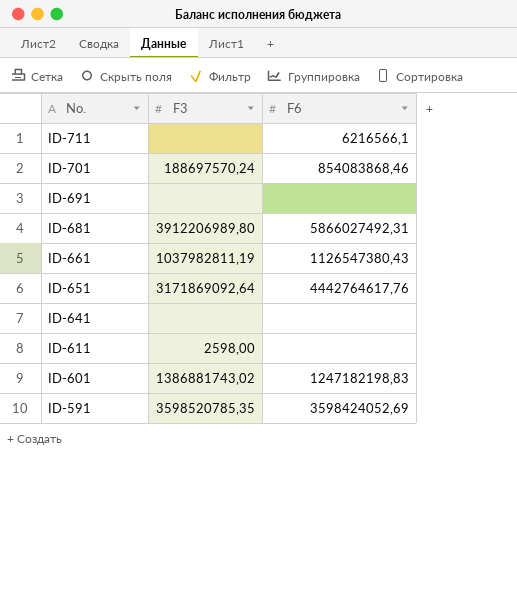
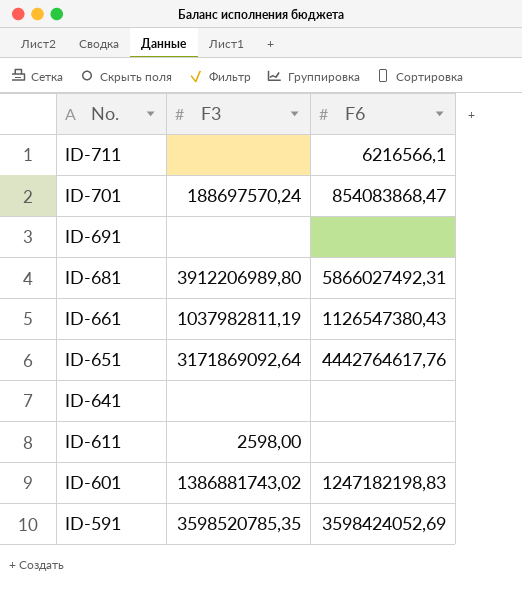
ID-701 | F6: 854083868,46 -> 854083868,47

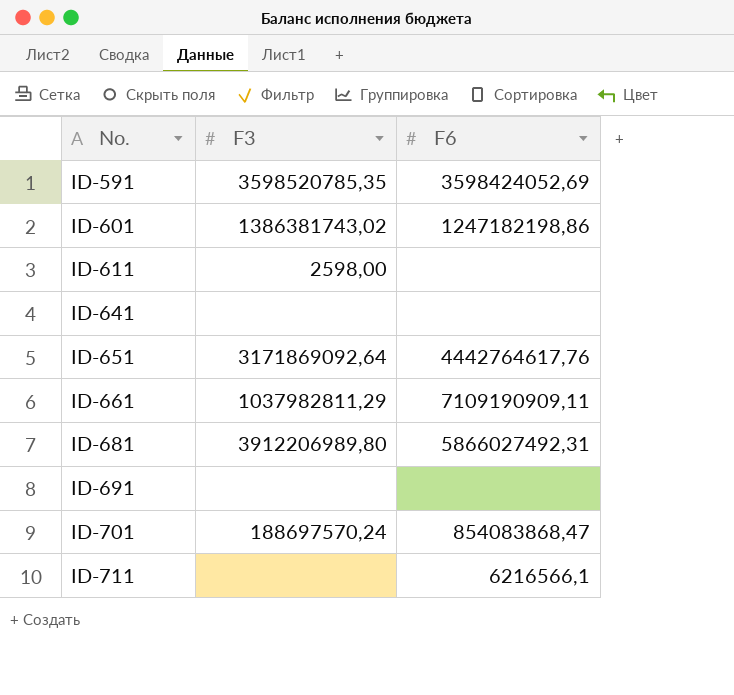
row order: No. descending -> No. ascending
ID-601 | F3: 1386881743,02 -> 1386381743,02
ID-601 | F6: 1247182198,83 -> 1247182198,86
ID-661 | F3: 1037982811,19 -> 1037982811,29
ID-661 | F6: 1126547380,43 -> 7109190909,11

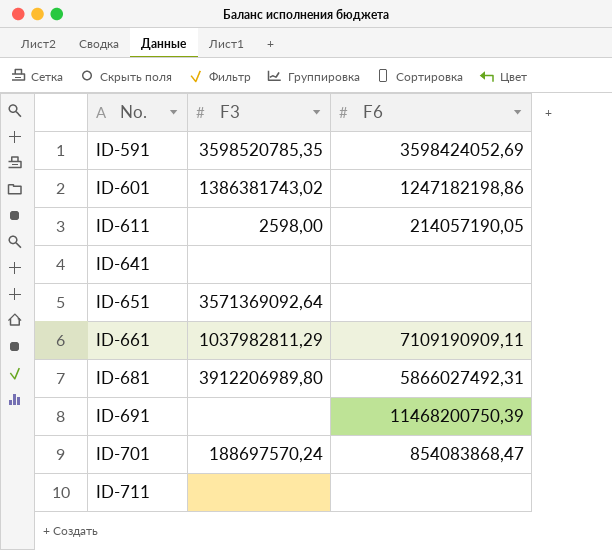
ID-611 | F6: none -> 214057190,05
ID-651 | F3: 3171869092,64 -> 3571369092,64
ID-651 | F6: 4442764617,76 -> none
ID-691 | F6: none -> 11468200750,39
ID-711 | F6: 6216566,1 -> none

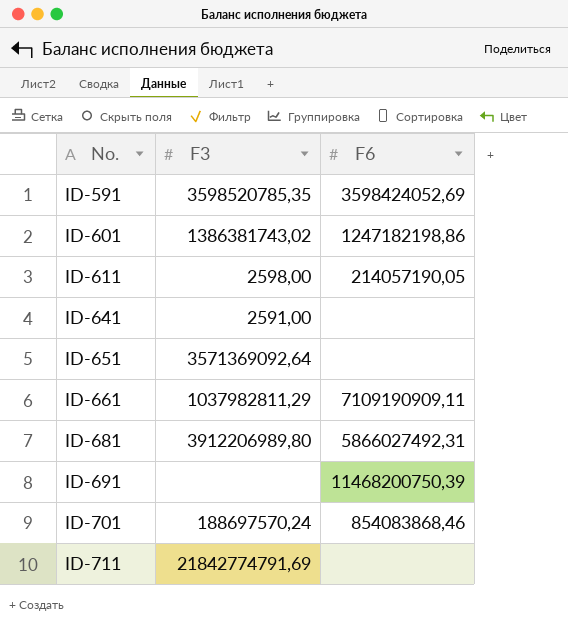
ID-641 | F3: none -> 2591,00
ID-701 | F6: 854083868,47 -> 854083868,46
ID-711 | F3: none -> 21842774791,69

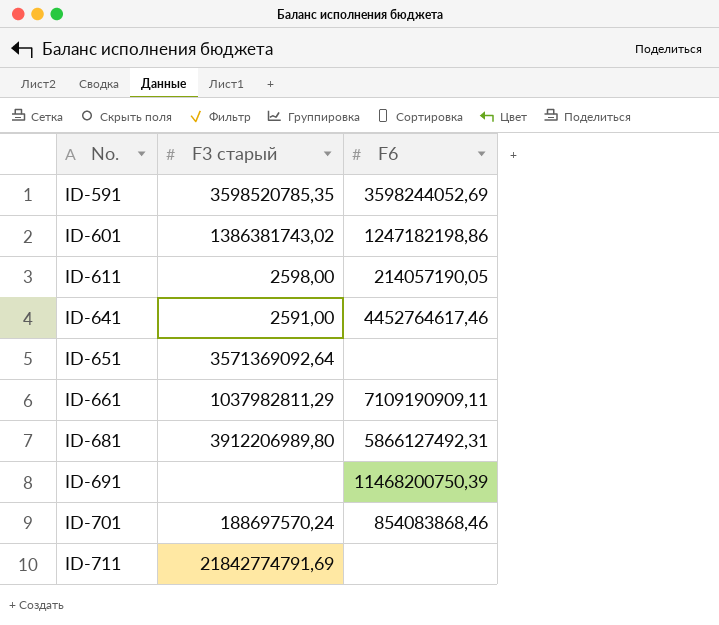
column name: F3 -> F3 старый
ID-591 | F6: 3598424052,69 -> 3598244052,69
ID-641 | F6: none -> 4452764617,46
ID-681 | F6: 5866027492,31 -> 5866127492,31

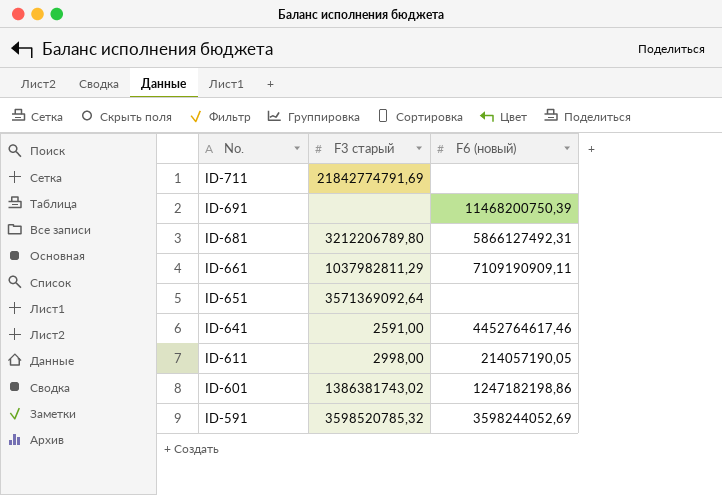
row order: No. ascending -> No. descending
column name: F6 -> F6 (новый)
row ID-701: 188697570,24 | 854083868,46 -> none
ID-681 | F3 старый: 3912206989,80 -> 3212206789,80
ID-611 | F3 старый: 2598,00 -> 2998,00
ID-591 | F3 старый: 3598520785,35 -> 3598520785,32

